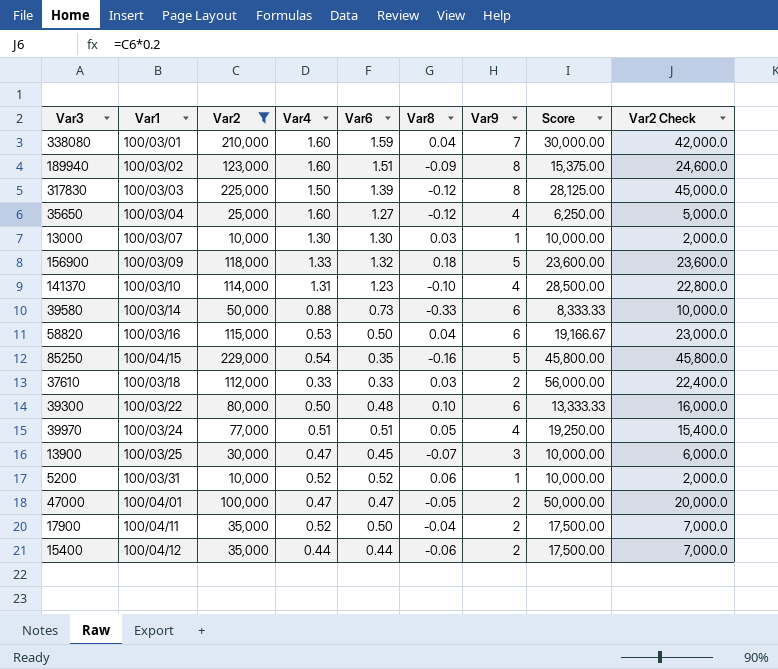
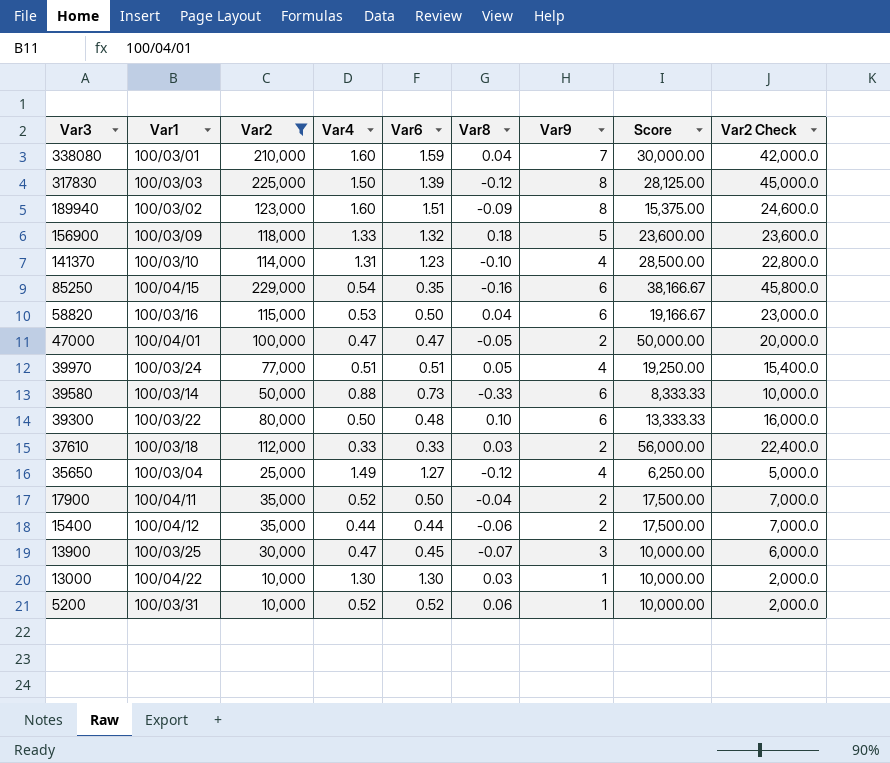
row order: none -> Var3 descending
85250 | Var9: 5 -> 6
85250 | Score: 45,800.00 -> 38,166.67
35650 | Var4: 1.60 -> 1.49
13000 | Var1: 100/03/07 -> 100/04/22

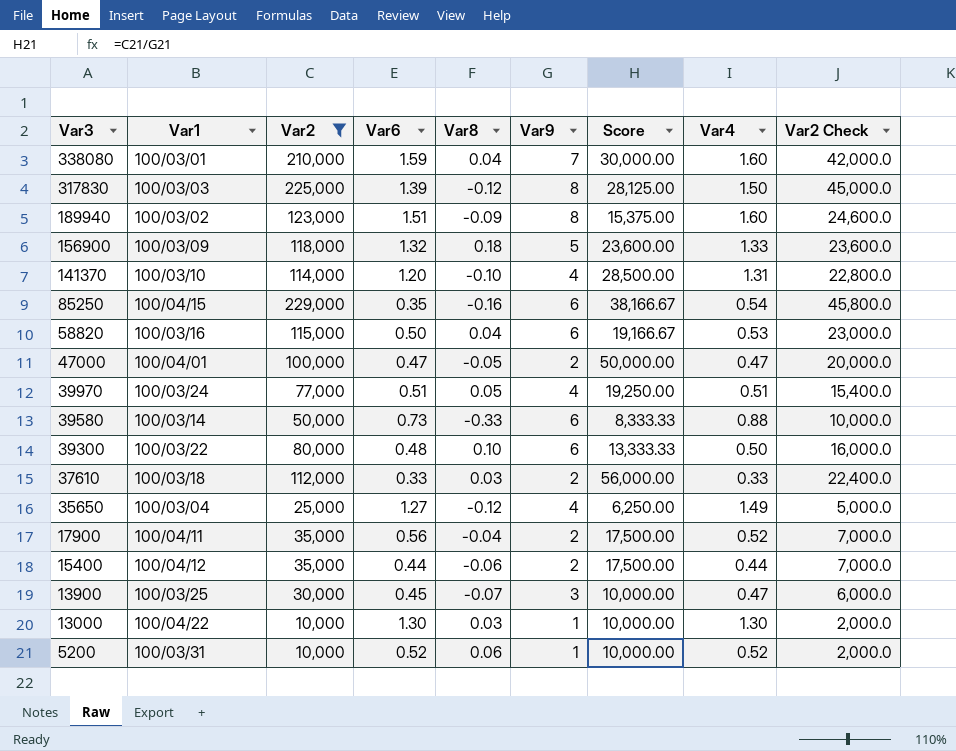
column Var4 | position: 4 -> 8
141370 | Var6: 1.23 -> 1.20
17900 | Var6: 0.50 -> 0.56

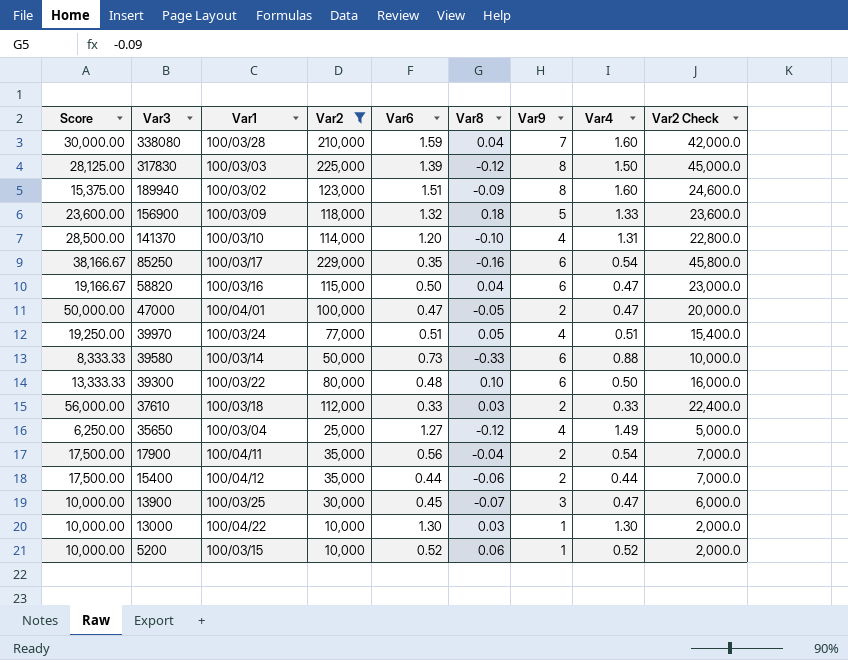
column Score | position: 7 -> 1
338080 | Var1: 100/03/01 -> 100/03/28
85250 | Var1: 100/04/15 -> 100/03/17
58820 | Var4: 0.53 -> 0.47
17900 | Var4: 0.52 -> 0.54
5200 | Var1: 100/03/31 -> 100/03/15

